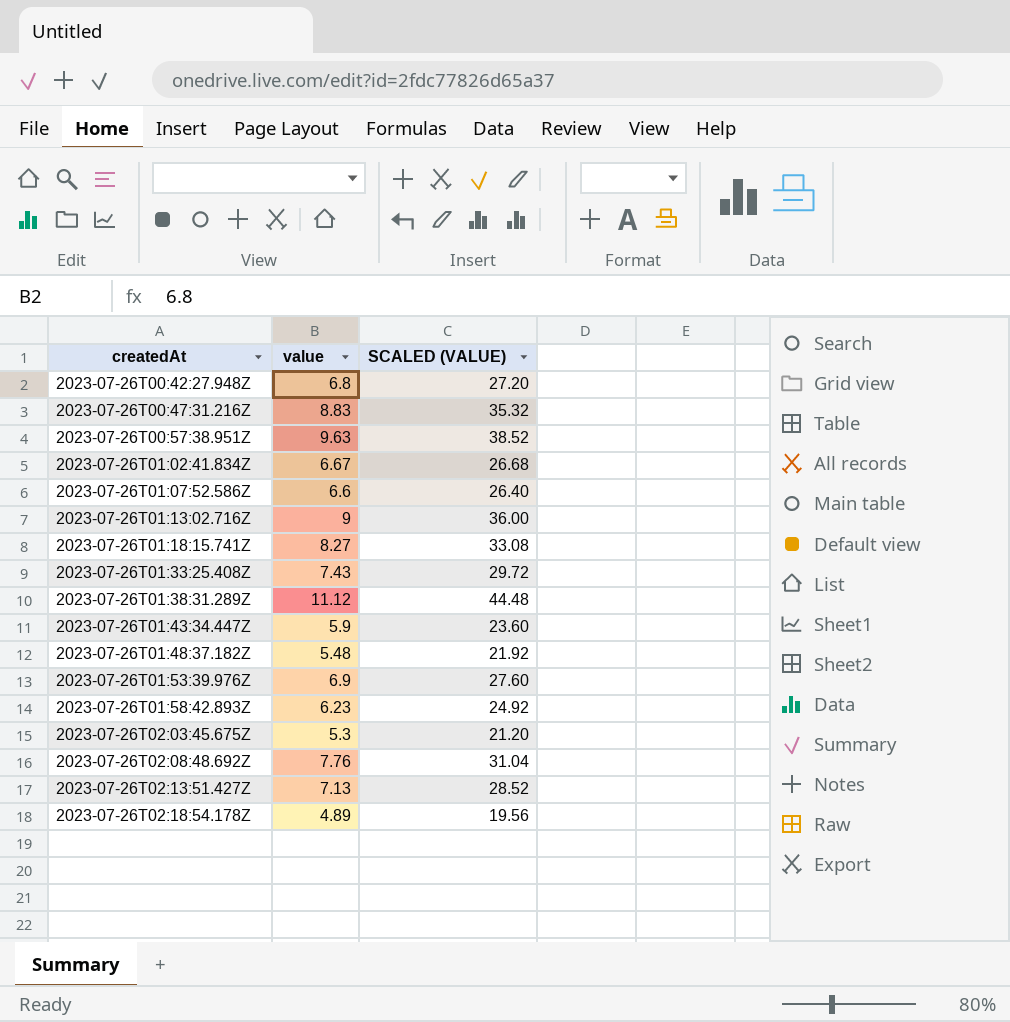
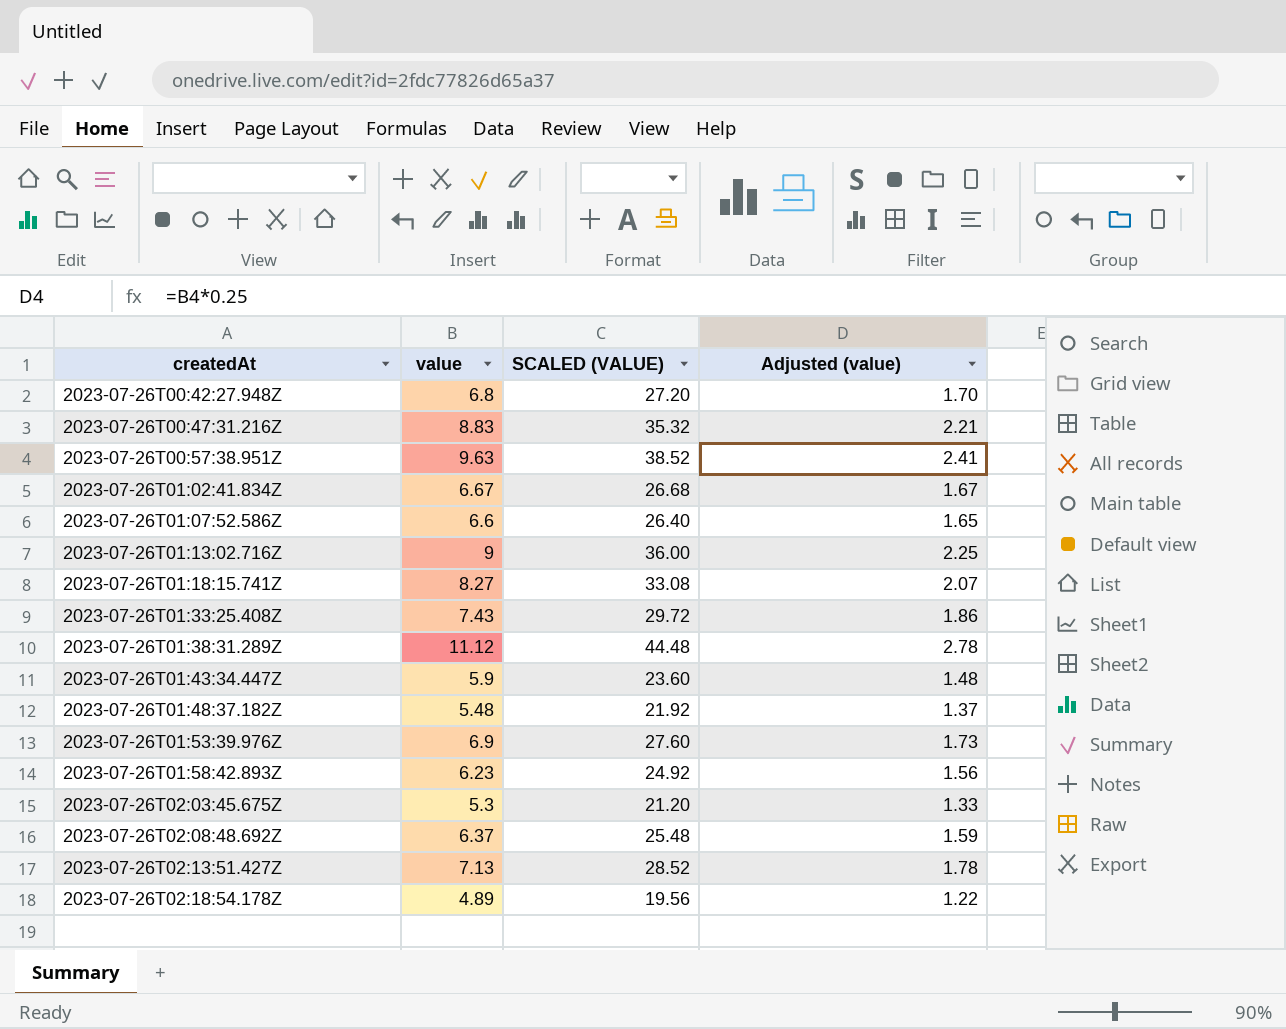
column Adjusted (value) | formula: none -> [value] * 0.25
2023-07-26T02:08:48.692Z | value: 7.76 -> 6.37
2023-07-26T02:08:48.692Z | SCALED (VALUE): 31.04 -> 25.48

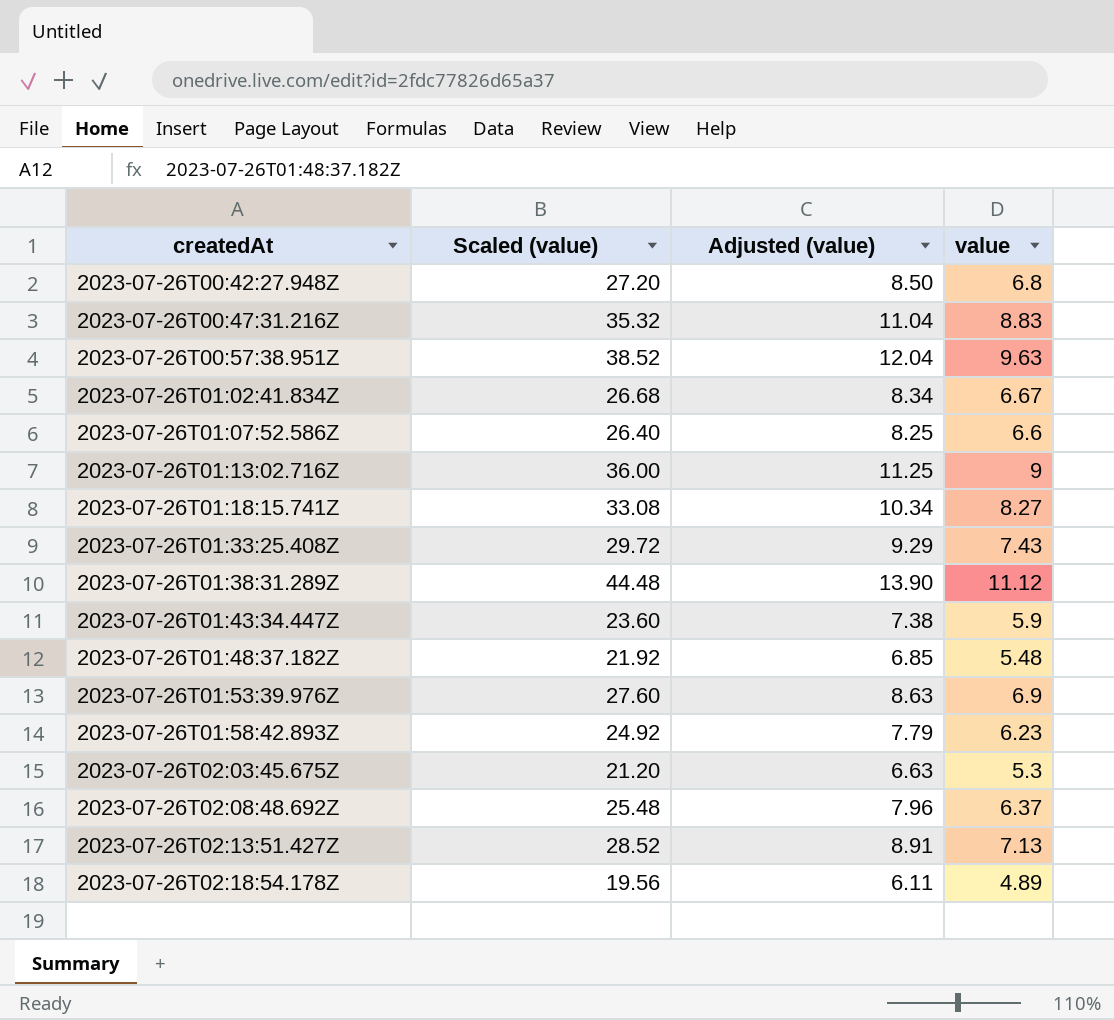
column name: SCALED (VALUE) -> Scaled (value)
column Adjusted (value) | formula: [value] * 0.25 -> [value] * 1.25
column value | position: 2 -> 4

